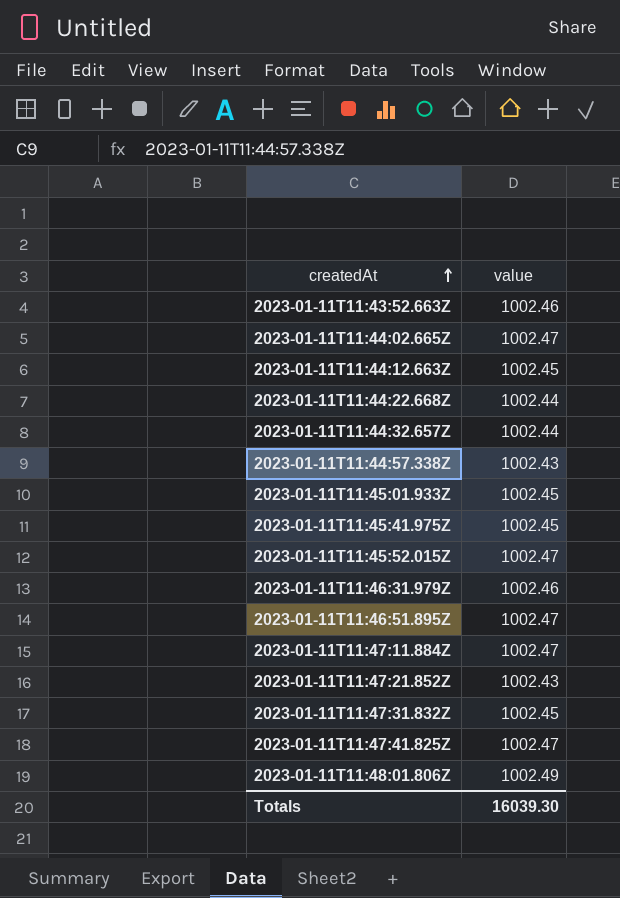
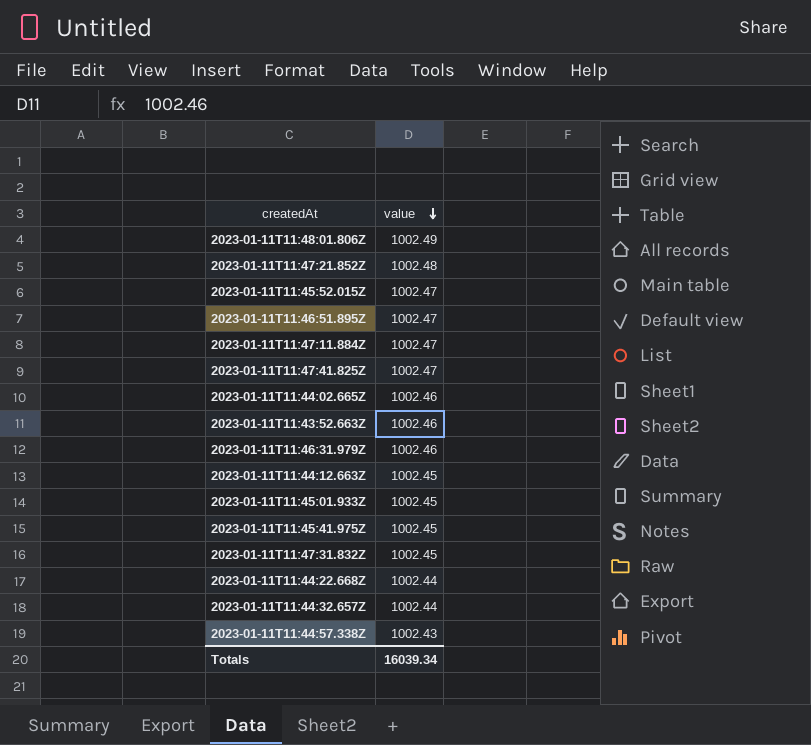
row order: createdAt ascending -> value descending
2023-01-11T11:47:21.852Z | value: 1002.43 -> 1002.48
2023-01-11T11:44:02.665Z | value: 1002.47 -> 1002.46
Totals | value: 16039.30 -> 16039.34

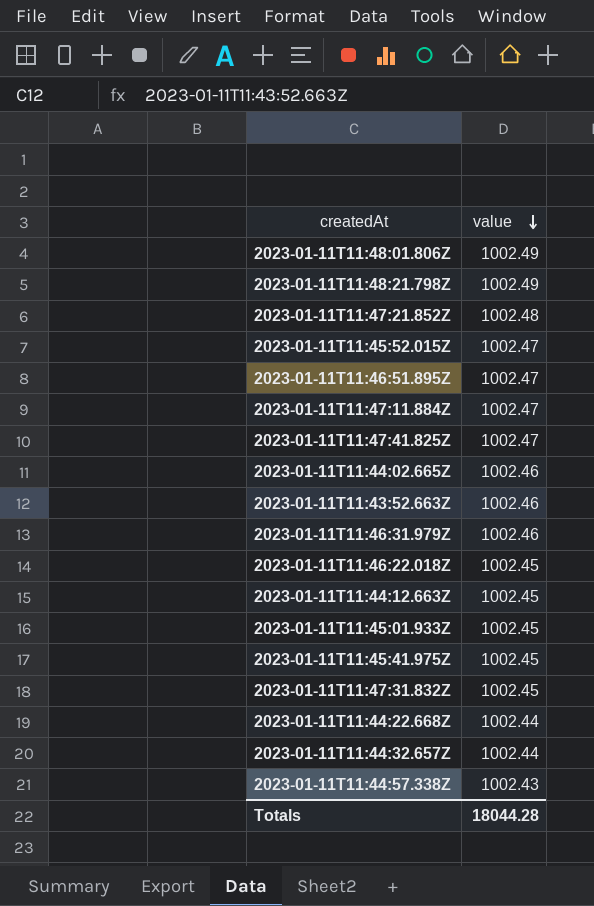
row 2023-01-11T11:48:21.798Z: none -> 1002.49
row 2023-01-11T11:46:22.018Z: none -> 1002.45
Totals | value: 16039.34 -> 18044.28

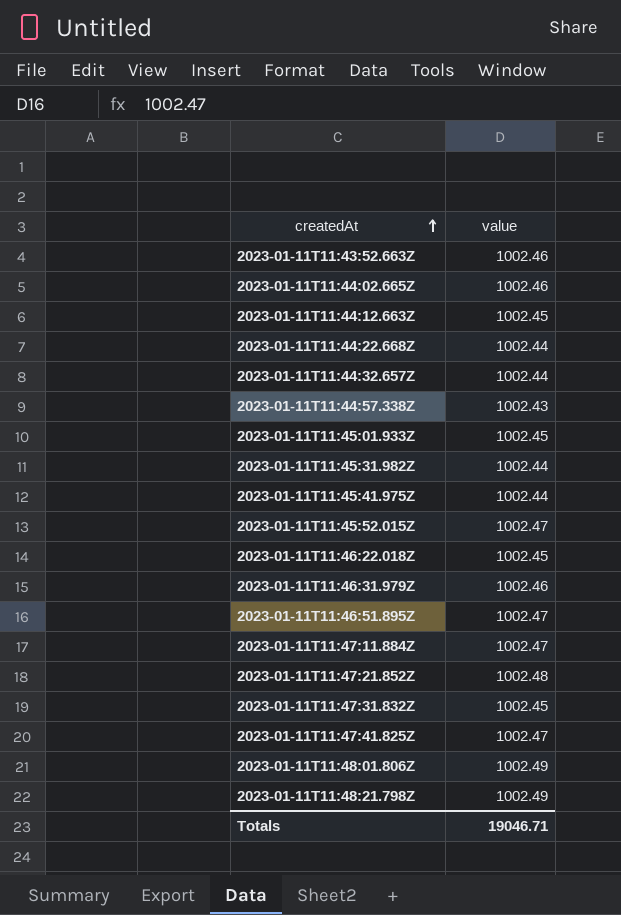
row order: value descending -> createdAt ascending
row 2023-01-11T11:45:31.982Z: none -> 1002.44
2023-01-11T11:45:41.975Z | value: 1002.45 -> 1002.44
Totals | value: 18044.28 -> 19046.71

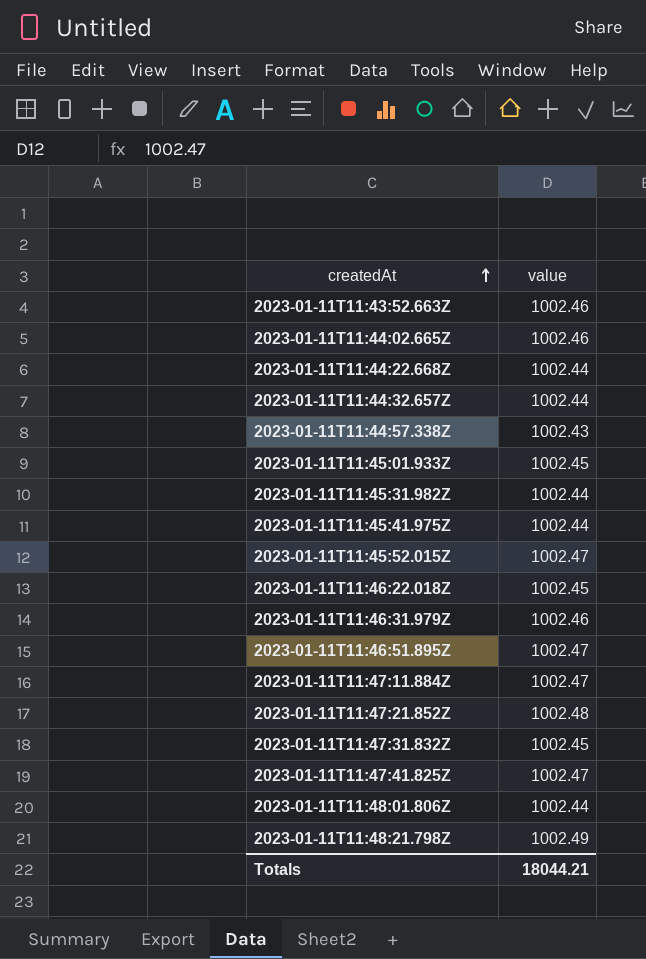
row 2023-01-11T11:44:12.663Z: 1002.45 -> none
2023-01-11T11:48:01.806Z | value: 1002.49 -> 1002.44
Totals | value: 19046.71 -> 18044.21

